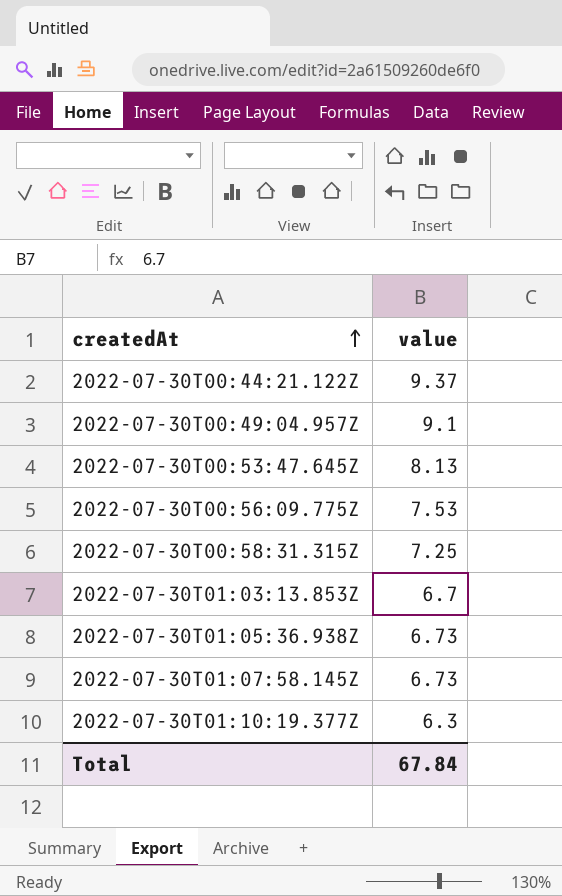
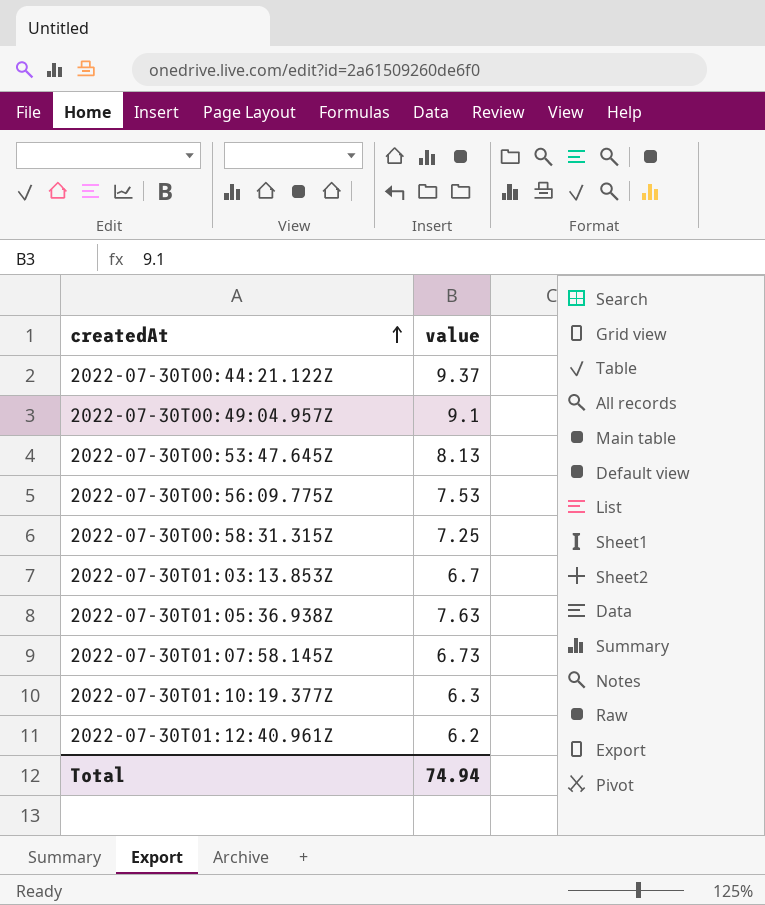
2022-07-30T01:05:36.938Z | value: 6.73 -> 7.63
row 2022-07-30T01:12:40.961Z: none -> 6.2
Total | value: 67.84 -> 74.94

